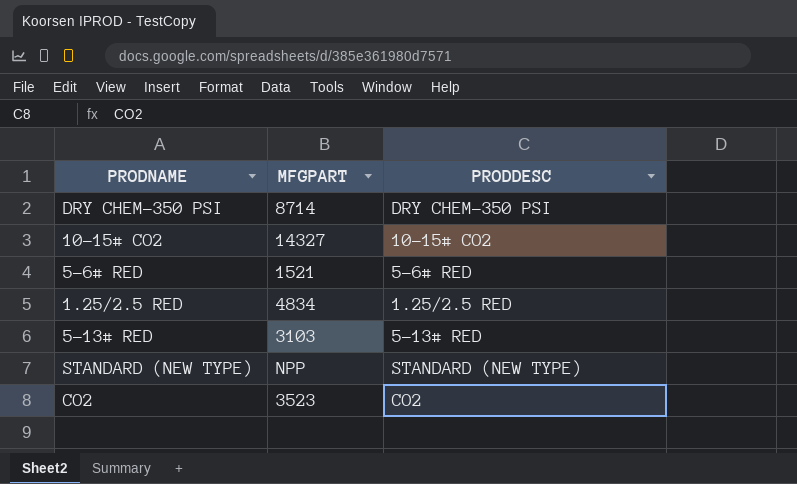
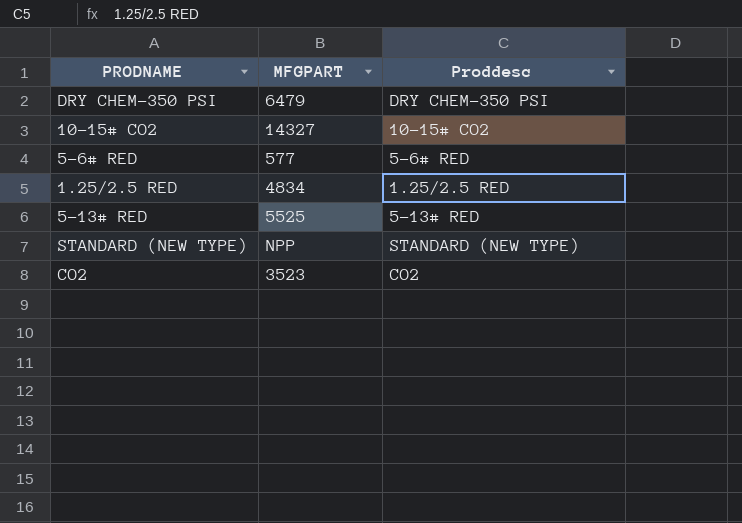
column name: PRODDESC -> Proddesc
DRY CHEM-350 PSI | MFGPART: 8714 -> 6479
5-6# RED | MFGPART: 1521 -> 577
5-13# RED | MFGPART: 3103 -> 5525

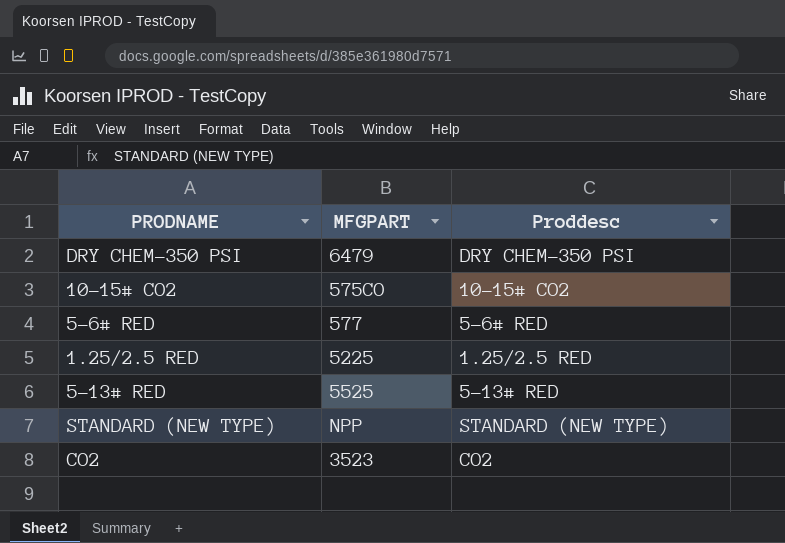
10-15# CO2 | MFGPART: 14327 -> 575CO
1.25/2.5 RED | MFGPART: 4834 -> 5225

